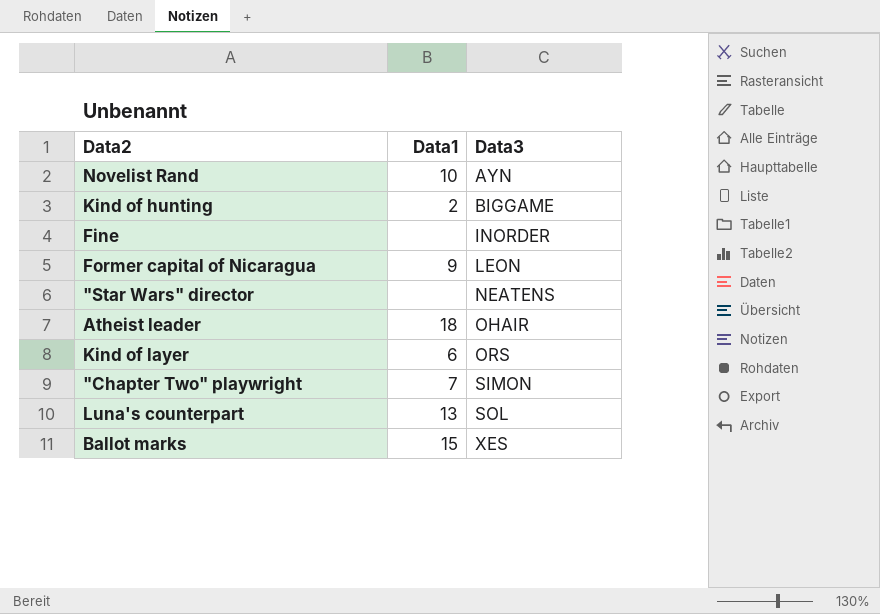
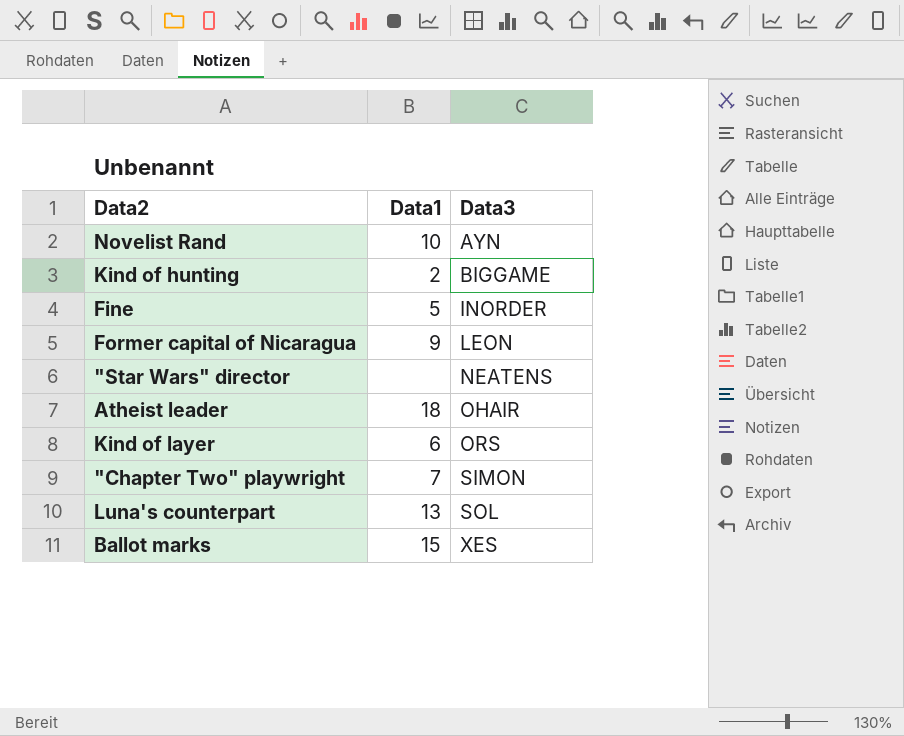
Fine | Data1: none -> 5

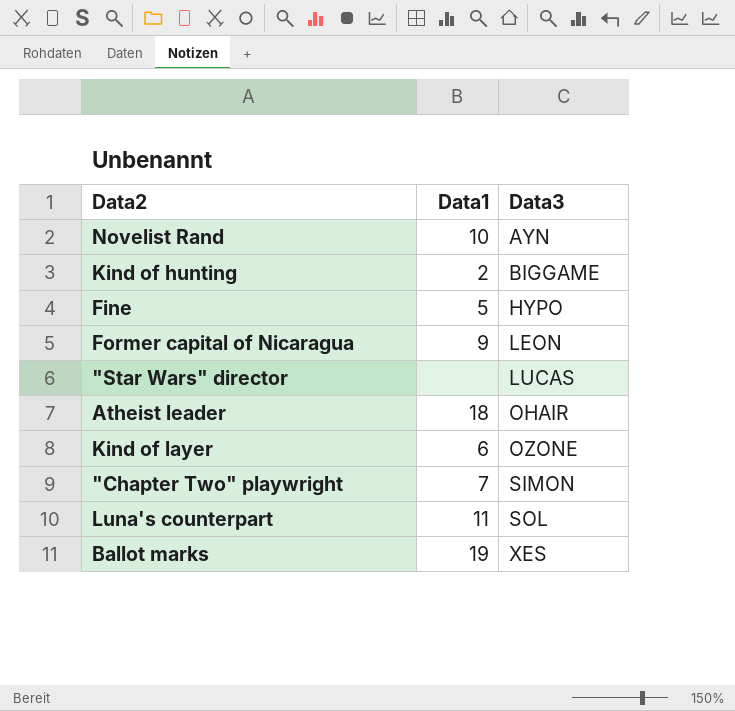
Fine | Data3: INORDER -> HYPO
"Star Wars" director | Data3: NEATENS -> LUCAS
Kind of layer | Data3: ORS -> OZONE
Luna's counterpart | Data1: 13 -> 11
Ballot marks | Data1: 15 -> 19

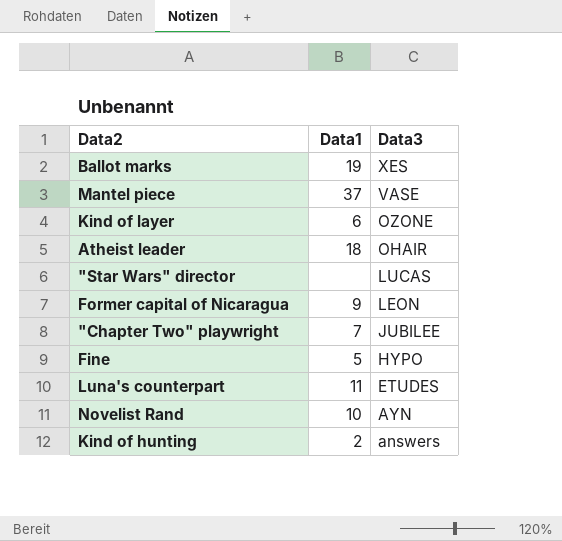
row order: Data3 ascending -> Data3 descending
row Mantel piece: none -> 37 | VASE
"Chapter Two" playwright | Data3: SIMON -> JUBILEE
Luna's counterpart | Data3: SOL -> ETUDES
Kind of hunting | Data3: BIGGAME -> answers

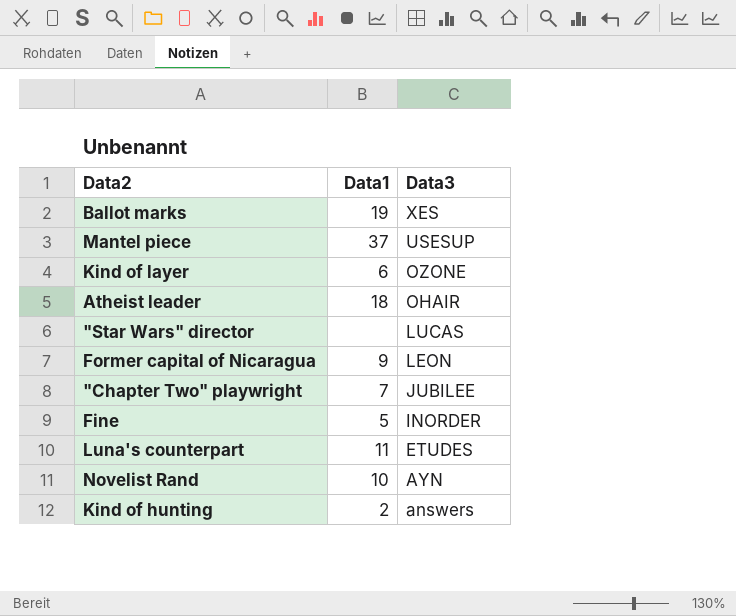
Mantel piece | Data3: VASE -> USESUP
Fine | Data3: HYPO -> INORDER

